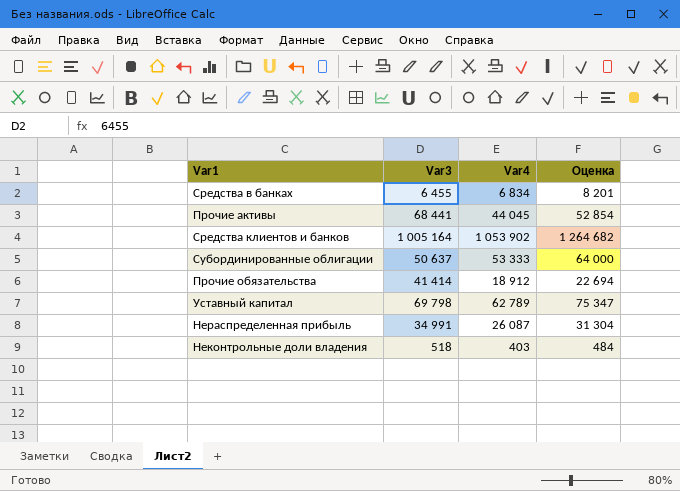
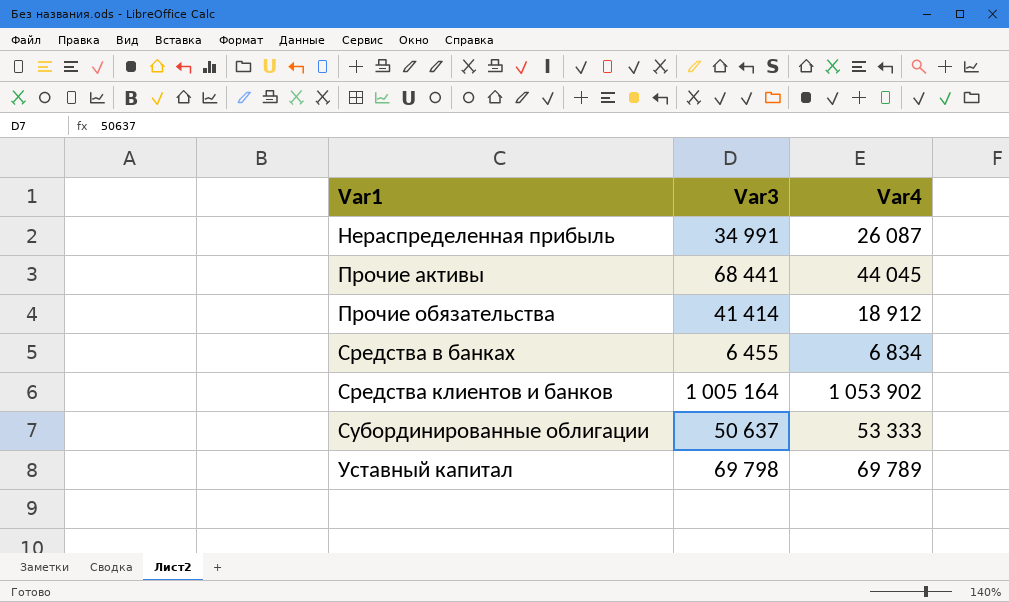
row order: none -> Var1 ascending
column Оценка | formula: [Var4] * 1,2 -> none
row Неконтрольные доли владения: 518 | 403 | 484 -> none
Уставный капитал | Var4: 62 789 -> 69 789

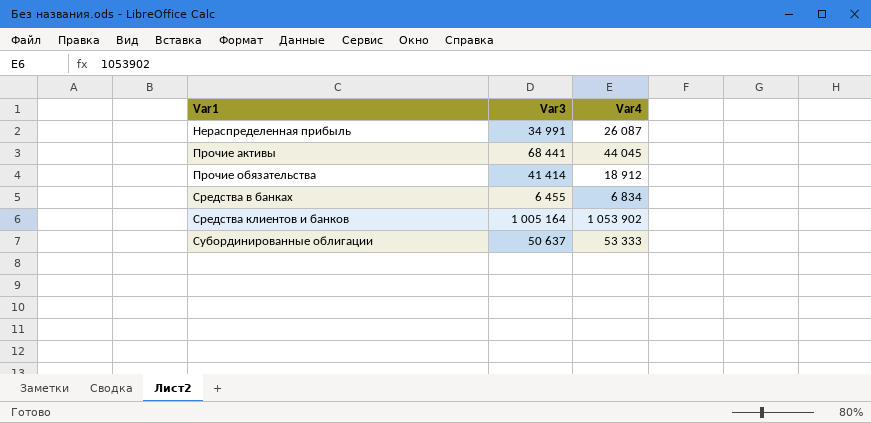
row Уставный капитал: 69 798 | 69 789 -> none

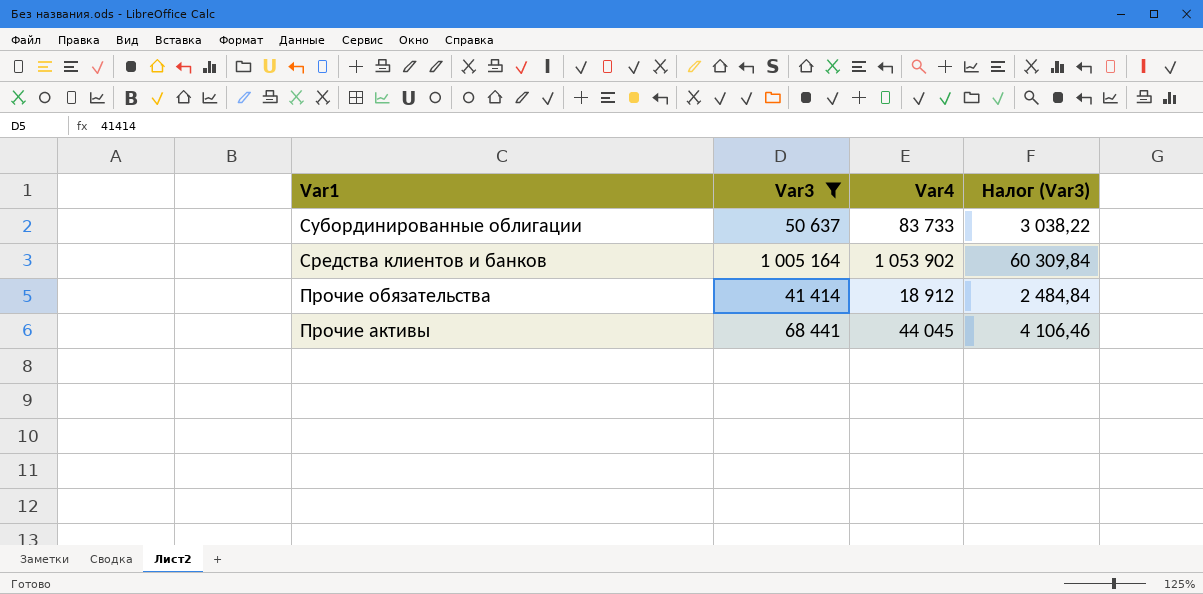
filter: none -> Var3 >= 41 414
row order: Var1 ascending -> Var1 descending
column Налог (Var3) | formula: none -> [Var3] * 0,06
Субординированные облигации | Var4: 53 333 -> 83 733

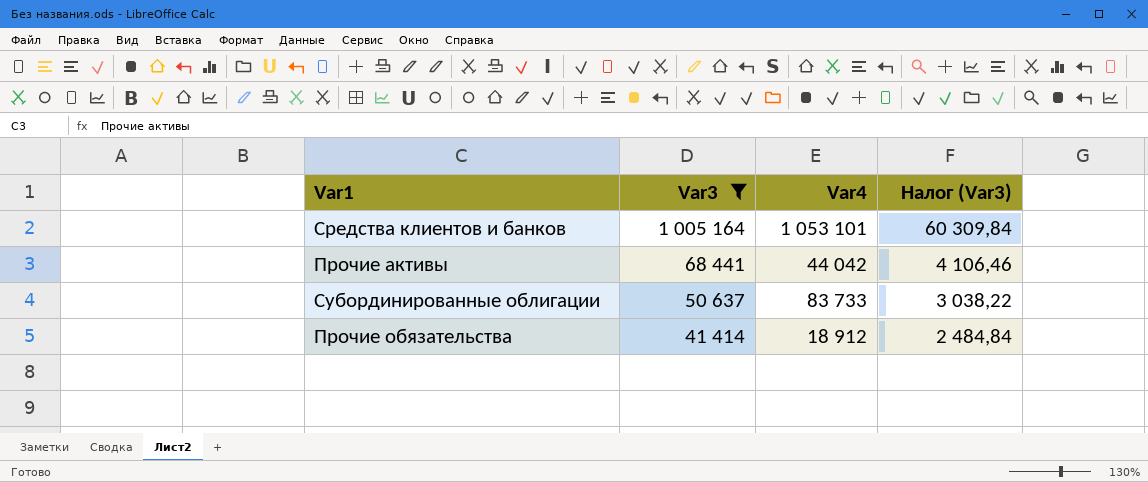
row order: Var1 descending -> Var3 descending
Средства клиентов и банков | Var4: 1 053 902 -> 1 053 101
Прочие активы | Var4: 44 045 -> 44 042

